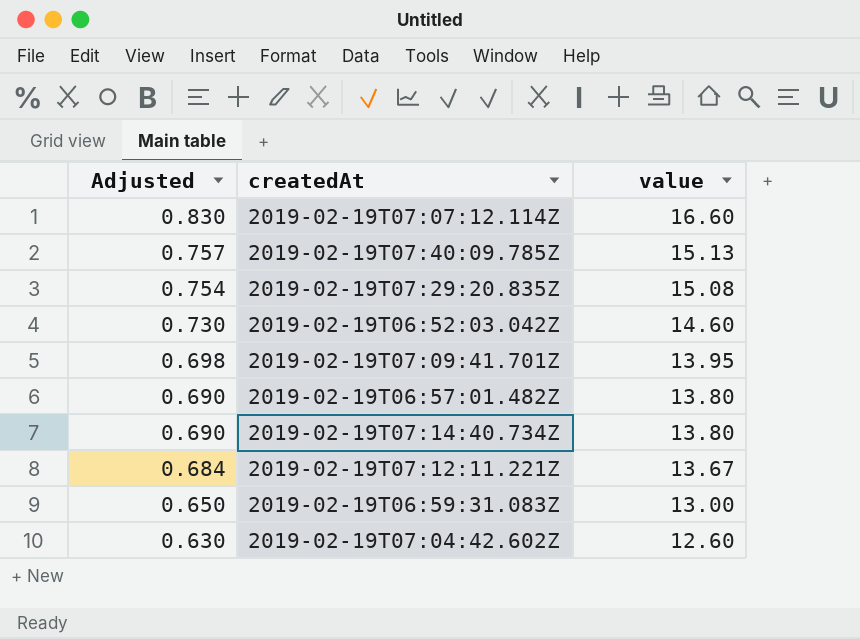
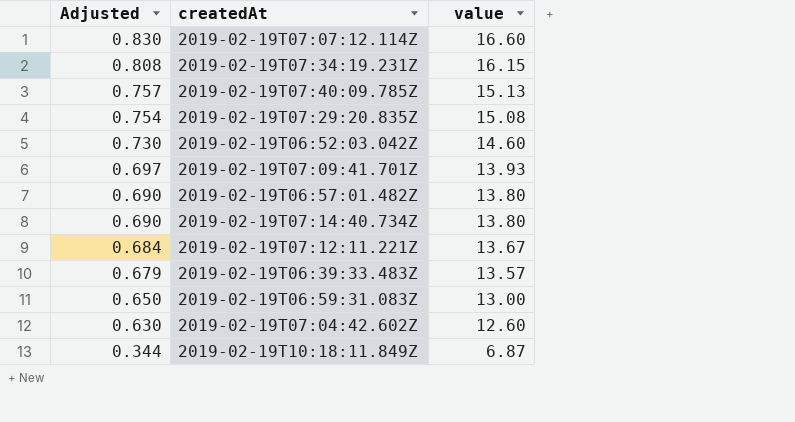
row 2019-02-19T07:34:19.231Z: none -> 0.808 | 16.15
2019-02-19T07:09:41.701Z | Adjusted: 0.698 -> 0.697
2019-02-19T07:09:41.701Z | value: 13.95 -> 13.93
row 2019-02-19T06:39:33.483Z: none -> 0.679 | 13.57
row 2019-02-19T10:18:11.849Z: none -> 0.344 | 6.87

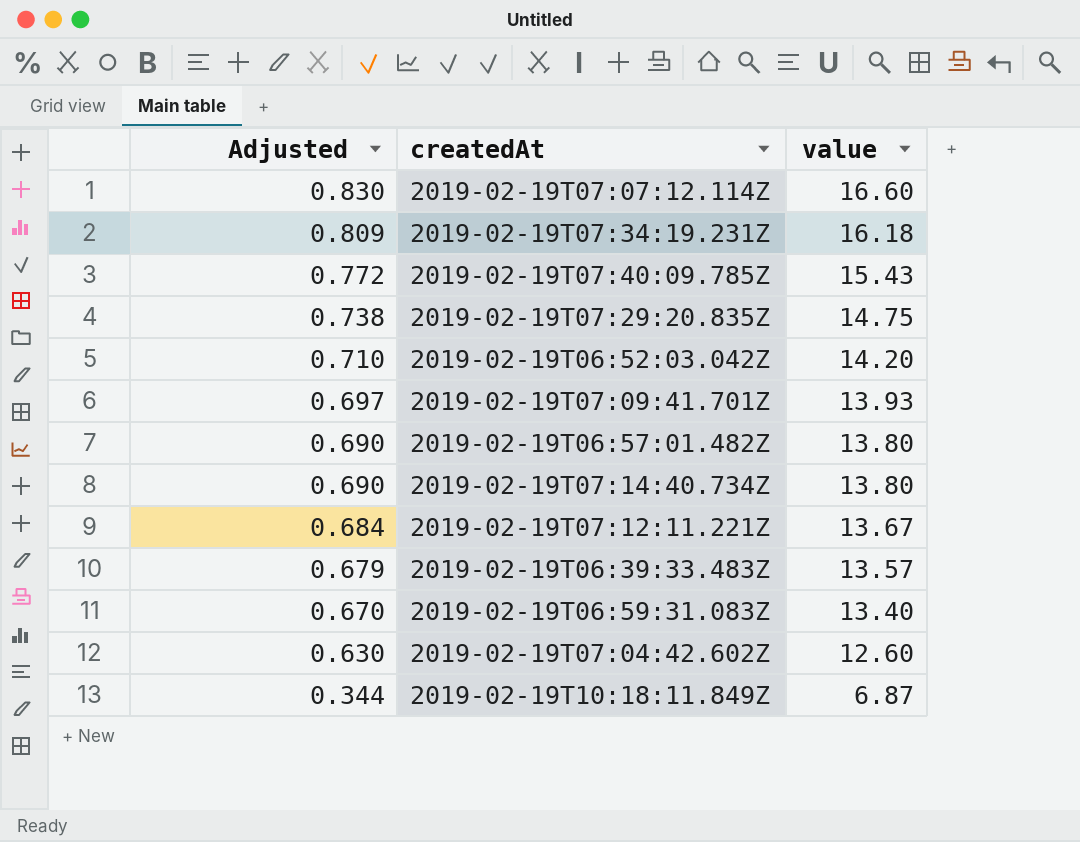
2019-02-19T07:34:19.231Z | Adjusted: 0.808 -> 0.809
2019-02-19T07:34:19.231Z | value: 16.15 -> 16.18
2019-02-19T07:40:09.785Z | Adjusted: 0.757 -> 0.772
2019-02-19T07:40:09.785Z | value: 15.13 -> 15.43
2019-02-19T07:29:20.835Z | Adjusted: 0.754 -> 0.738
2019-02-19T07:29:20.835Z | value: 15.08 -> 14.75
2019-02-19T06:52:03.042Z | Adjusted: 0.730 -> 0.710
2019-02-19T06:52:03.042Z | value: 14.60 -> 14.20
2019-02-19T06:59:31.083Z | Adjusted: 0.650 -> 0.670
2019-02-19T06:59:31.083Z | value: 13.00 -> 13.40

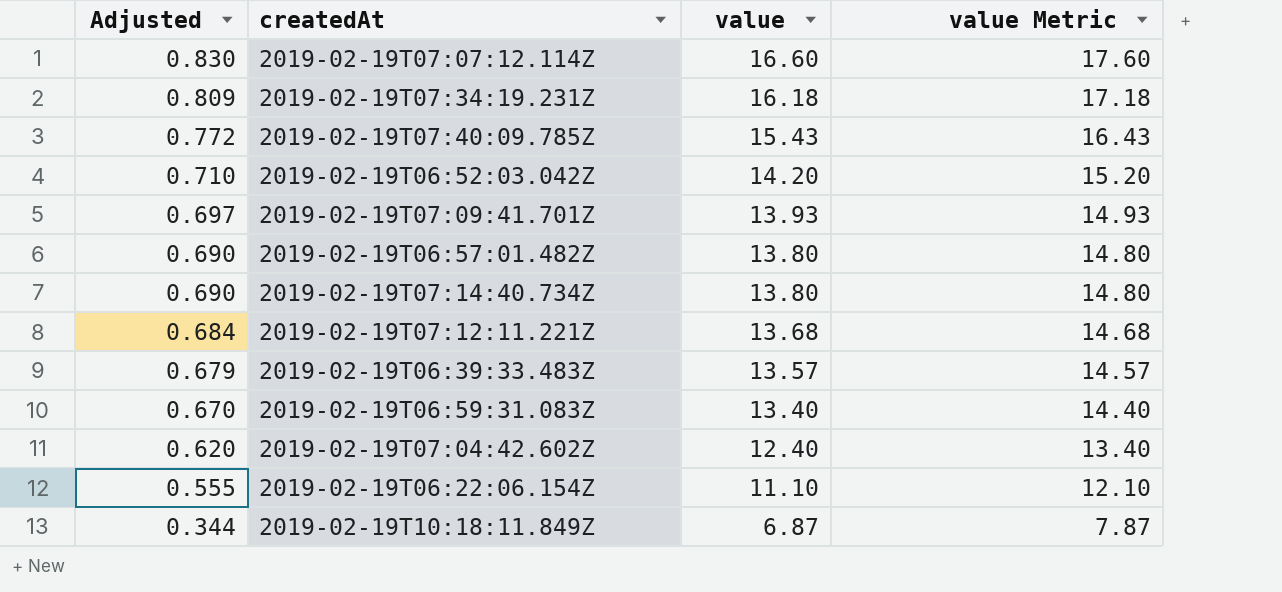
column value Metric | formula: none -> [value] + 1
row 2019-02-19T07:29:20.835Z: 0.738 | 14.75 -> none
2019-02-19T07:12:11.221Z | value: 13.67 -> 13.68
2019-02-19T07:04:42.602Z | Adjusted: 0.630 -> 0.620
2019-02-19T07:04:42.602Z | value: 12.60 -> 12.40
row 2019-02-19T06:22:06.154Z: none -> 0.555 | 11.10 | 12.10

